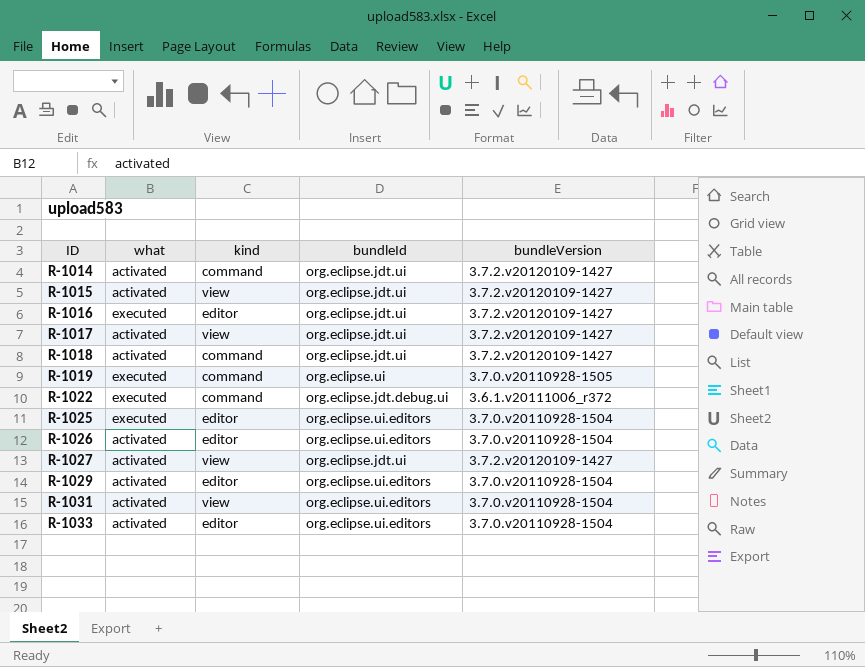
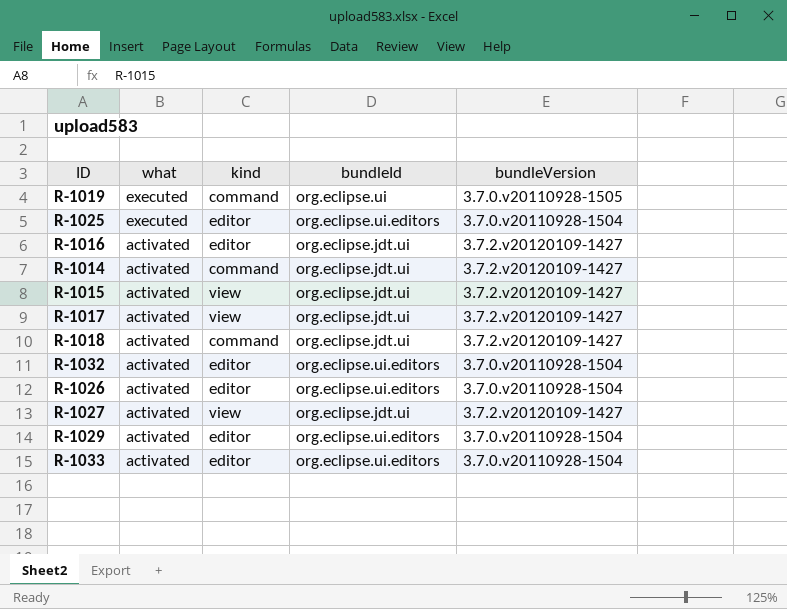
row order: ID ascending -> what descending
row R-1022: executed | command | org.eclipse.jdt.debug.ui | 3.6.1.v20111006_r372 -> none
row R-1031: activated | view | org.eclipse.ui.editors | 3.7.0.v20110928-1504 -> none
R-1016 | what: executed -> activated
row R-1032: none -> activated | editor | org.eclipse.ui.editors | 3.7.0.v20110928-1504

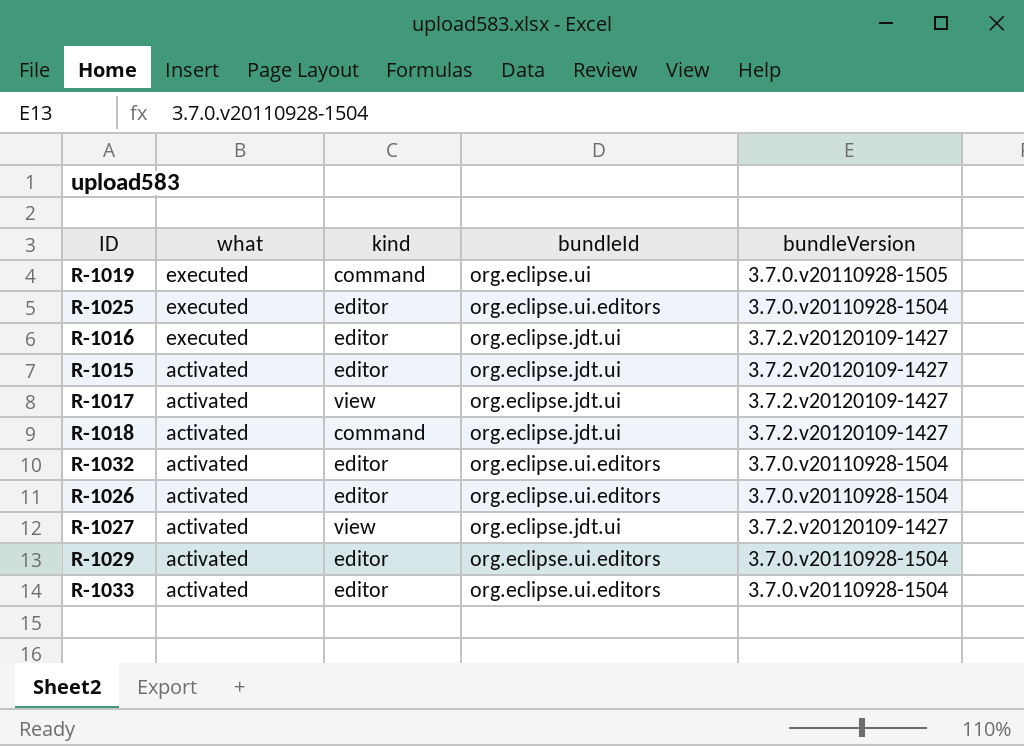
row R-1014: activated | command | org.eclipse.jdt.ui | 3.7.2.v20120109-1427 -> none
R-1016 | what: activated -> executed
R-1015 | kind: view -> editor

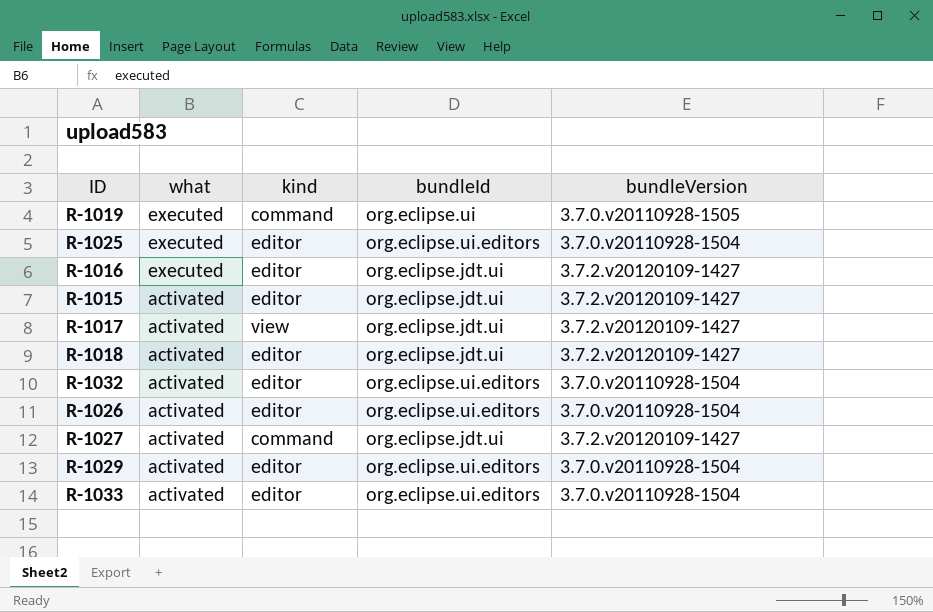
R-1018 | kind: command -> editor
R-1027 | kind: view -> command

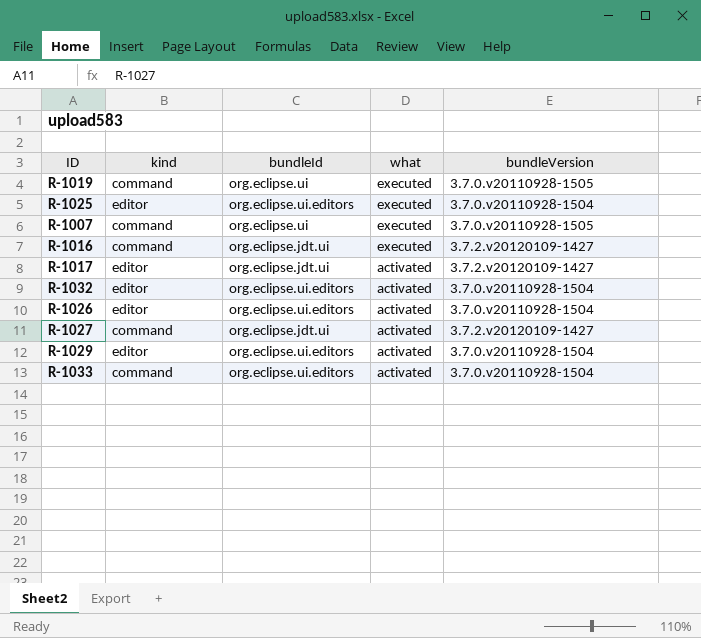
column what | position: 2 -> 4
row R-1015: activated | editor | org.eclipse.jdt.ui | 3.7.2.v20120109-1427 -> none
row R-1018: activated | editor | org.eclipse.jdt.ui | 3.7.2.v20120109-1427 -> none
row R-1007: none -> command | org.eclipse.ui | executed | 3.7.0.v20110928-1505
R-1016 | kind: editor -> command
R-1017 | kind: view -> editor
R-1033 | kind: editor -> command

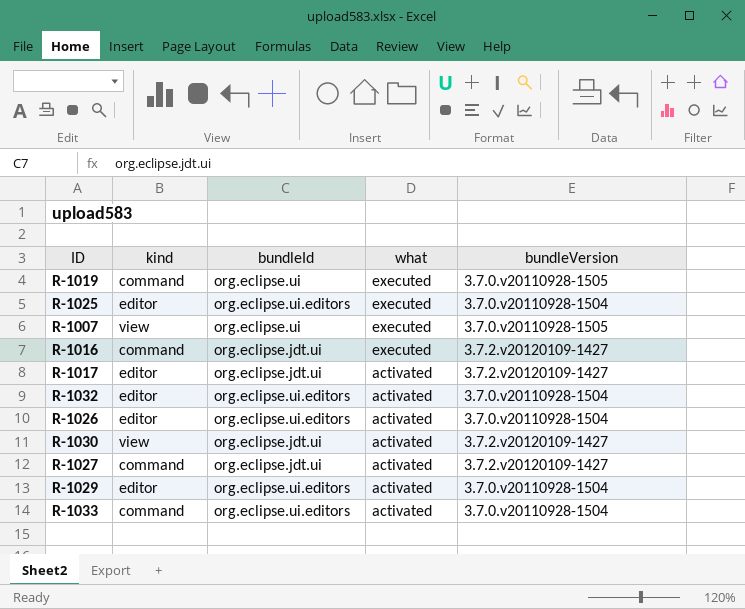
R-1007 | kind: command -> view
row R-1030: none -> view | org.eclipse.jdt.ui | activated | 3.7.2.v20120109-1427

